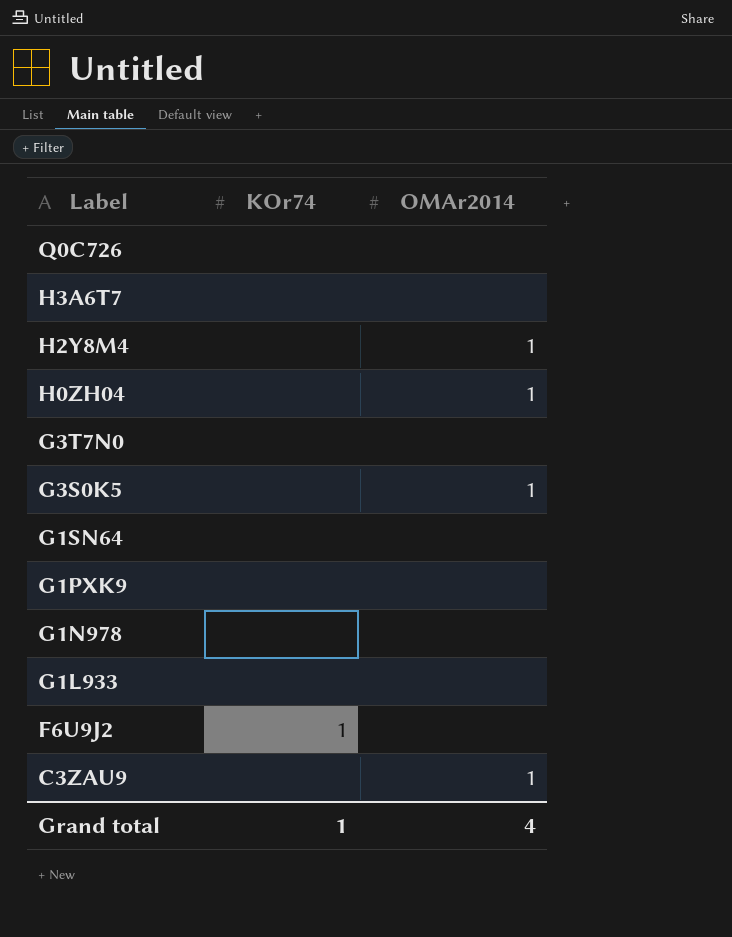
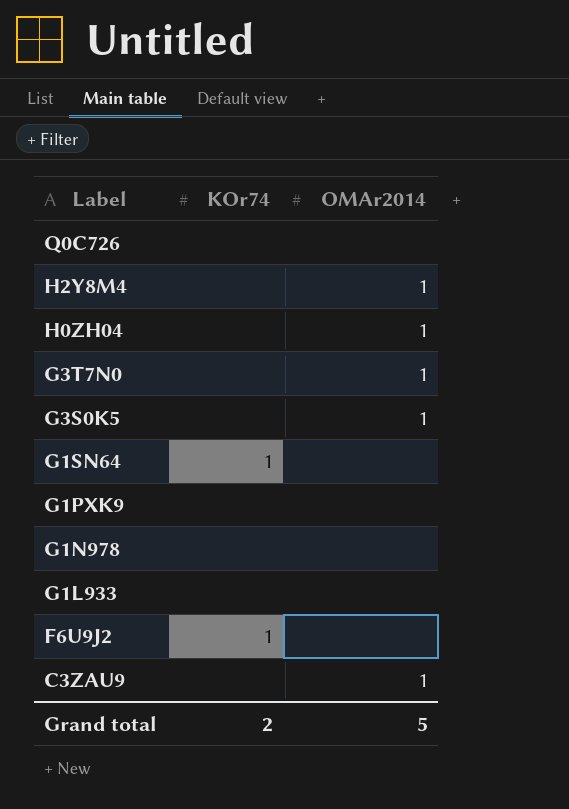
row H3A6T7: none | none -> none
G3T7N0 | OMAr2014: none -> 1
G1SN64 | KOr74: none -> 1
Grand total | KOr74: 1 -> 2
Grand total | OMAr2014: 4 -> 5

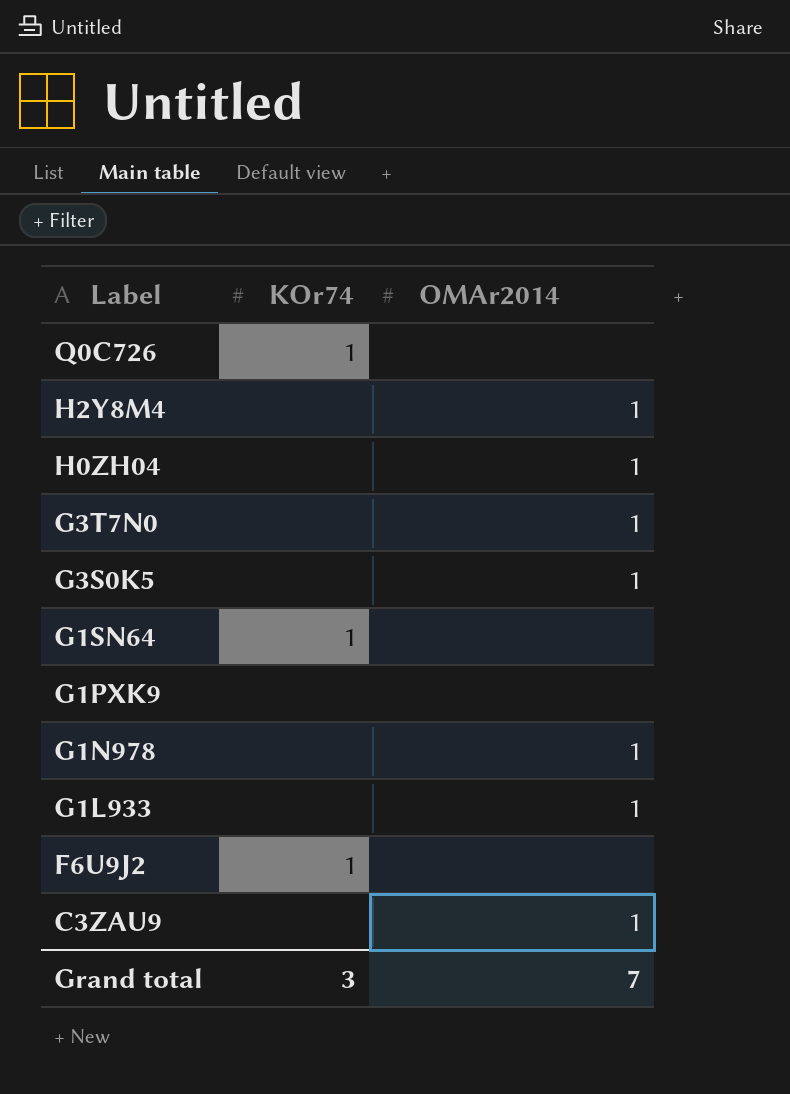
Q0C726 | KOr74: none -> 1
G1N978 | OMAr2014: none -> 1
G1L933 | OMAr2014: none -> 1
Grand total | KOr74: 2 -> 3
Grand total | OMAr2014: 5 -> 7

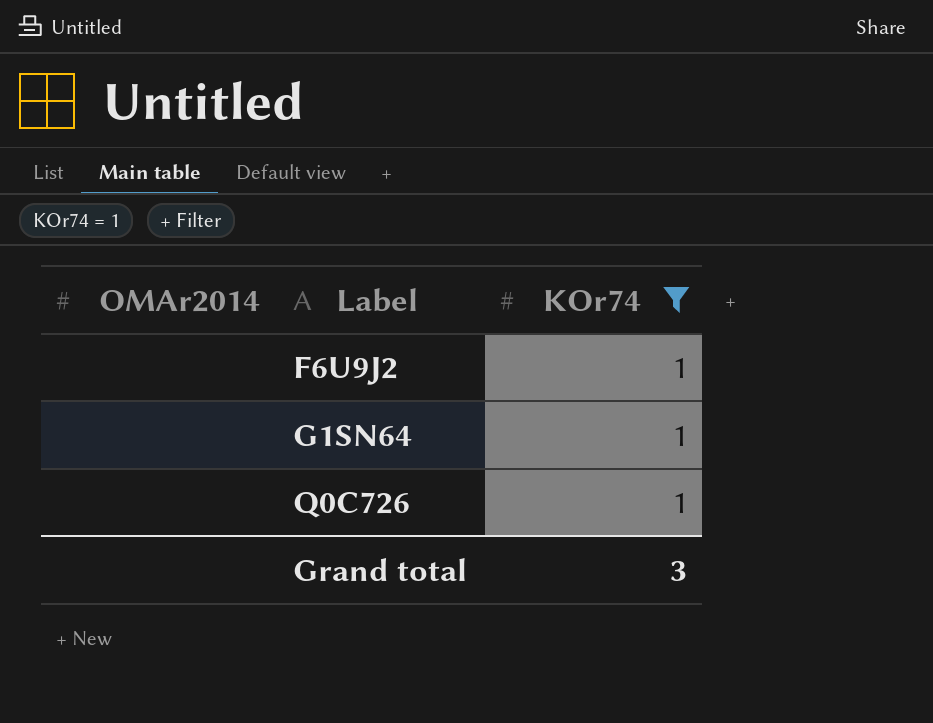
filter: none -> KOr74 = 1
row order: Label descending -> Label ascending
column OMAr2014 | position: 3 -> 1
Grand total | OMAr2014: 7 -> none

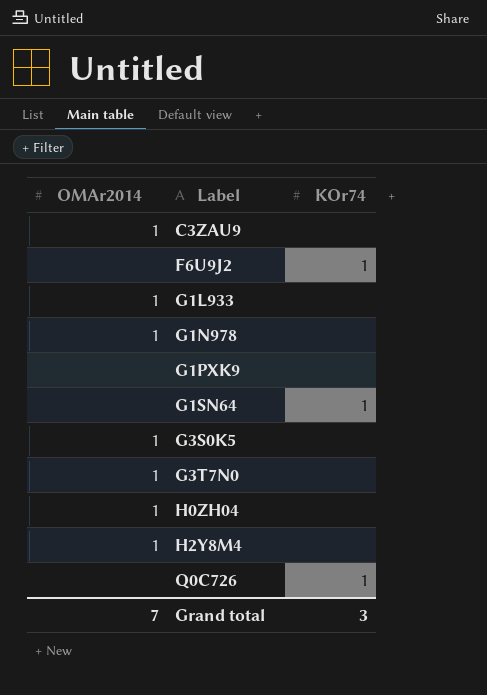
filter: KOr74 = 1 -> none
Grand total | OMAr2014: none -> 7

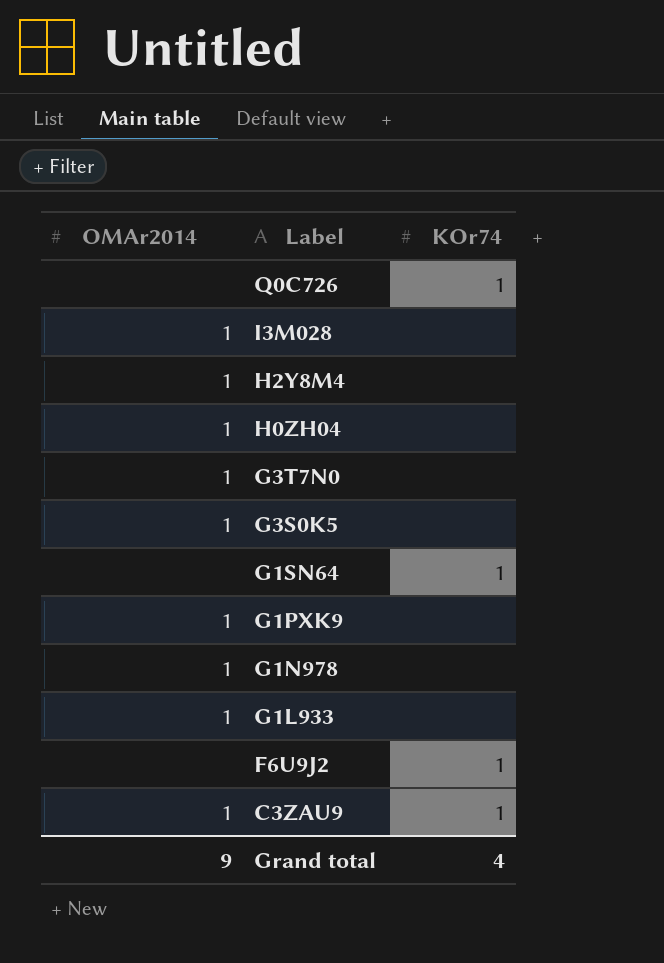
row order: Label ascending -> Label descending
row I3M028: none -> 1 | none
G1PXK9 | OMAr2014: none -> 1
C3ZAU9 | KOr74: none -> 1
Grand total | OMAr2014: 7 -> 9
Grand total | KOr74: 3 -> 4

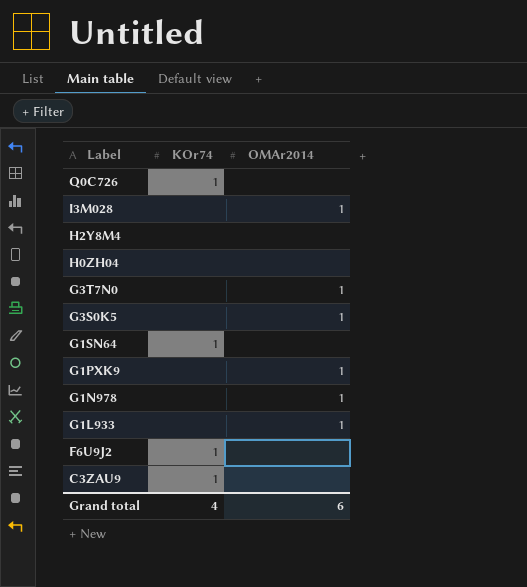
column OMAr2014 | position: 1 -> 3
H2Y8M4 | OMAr2014: 1 -> none
H0ZH04 | OMAr2014: 1 -> none
C3ZAU9 | OMAr2014: 1 -> none
Grand total | OMAr2014: 9 -> 6

